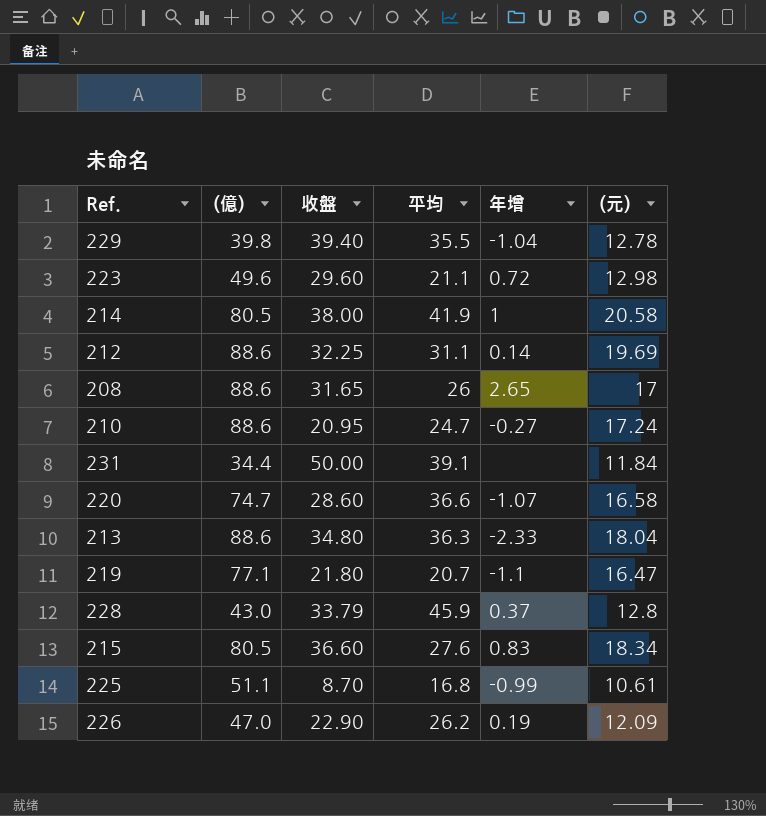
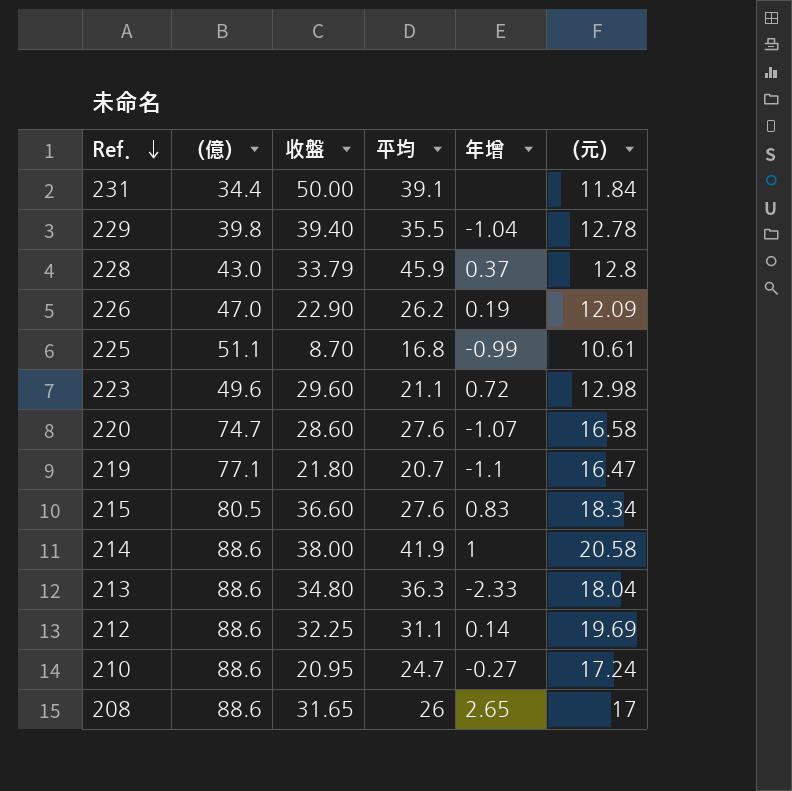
row order: none -> Ref. descending
220 | 平均: 36.6 -> 27.6
214 | (億): 80.5 -> 88.6

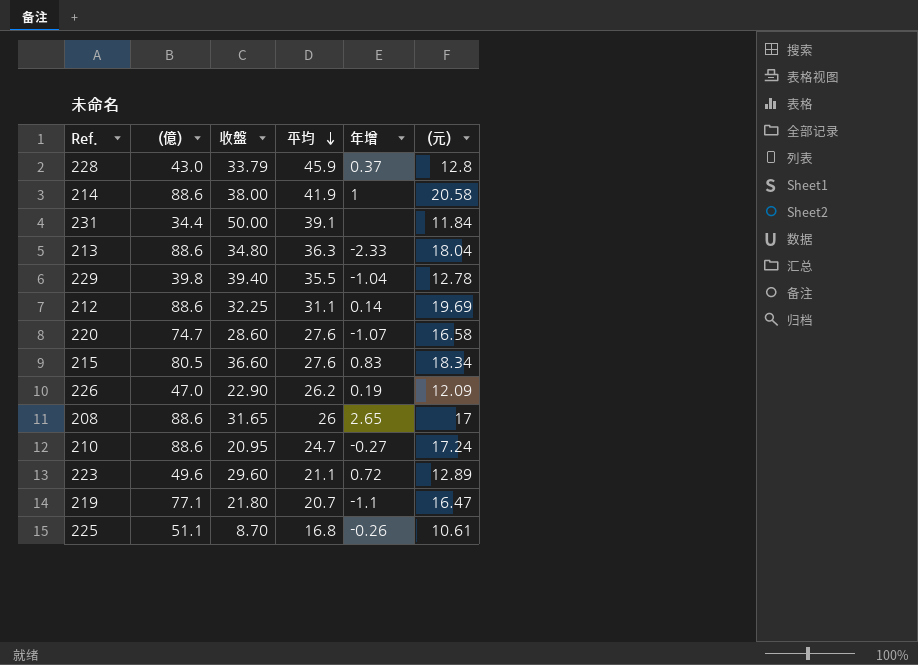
row order: Ref. descending -> 平均 descending
223 | (元): 12.98 -> 12.89
225 | 年增: -0.99 -> -0.26

